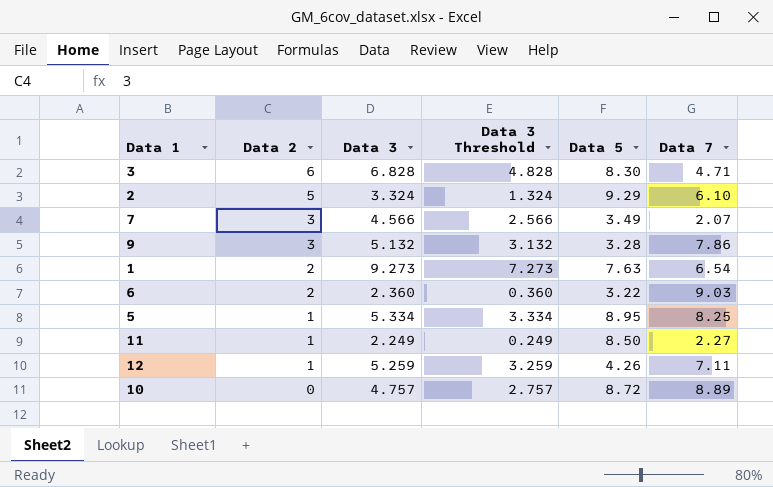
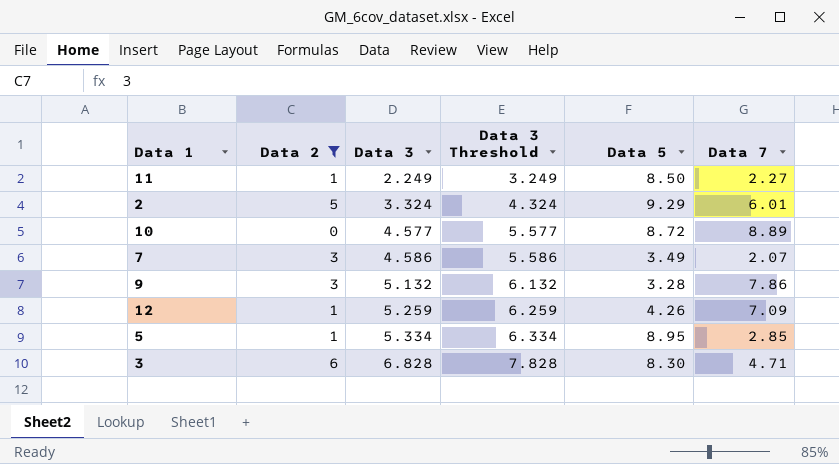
filter: none -> Data 2 != 2
row order: Data 2 descending -> Data 3 ascending
column Data 3 Threshold | formula: [Data 3] - 2 -> [Data 3] + 1
2 | Data 7: 6.10 -> 6.01
10 | Data 3: 4.757 -> 4.577
7 | Data 3: 4.566 -> 4.586
12 | Data 7: 7.11 -> 7.09
5 | Data 7: 8.25 -> 2.85

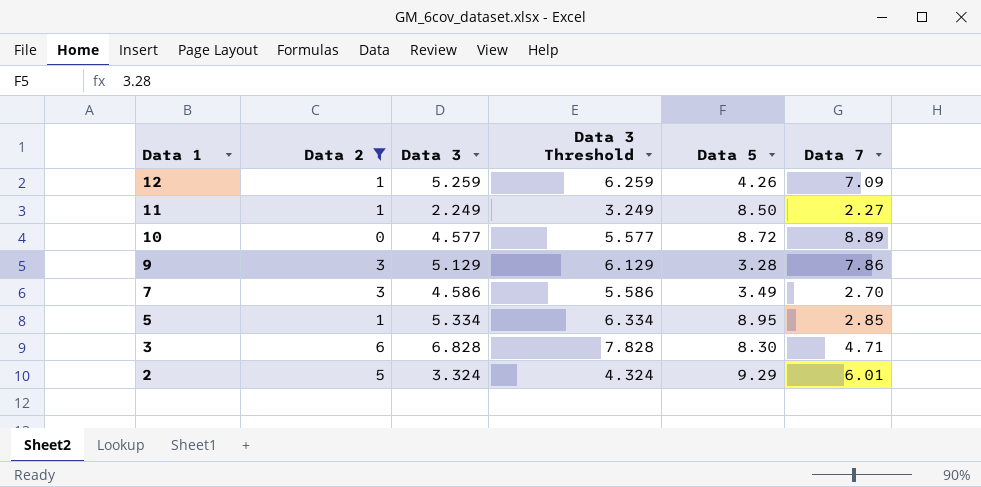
row order: Data 3 ascending -> Data 1 descending
9 | Data 3: 5.132 -> 5.129
9 | Data 3 Threshold: 6.132 -> 6.129
7 | Data 7: 2.07 -> 2.70

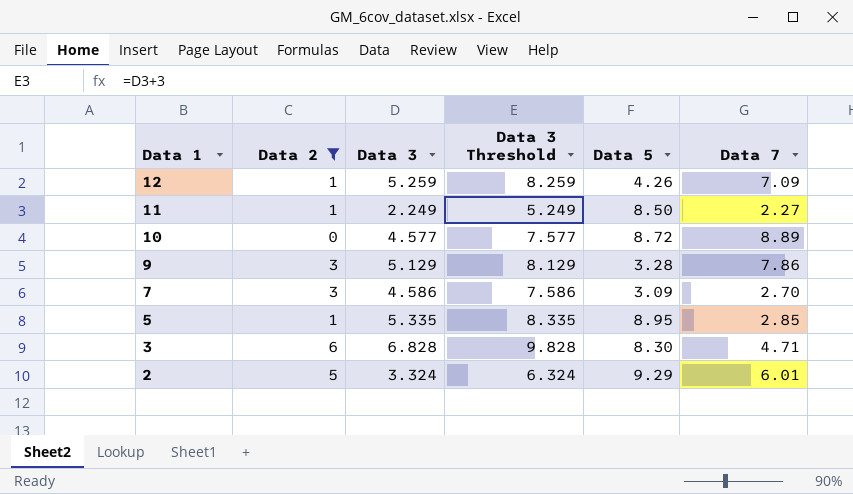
column Data 3 Threshold | formula: [Data 3] + 1 -> [Data 3] + 3
7 | Data 5: 3.49 -> 3.09
5 | Data 3: 5.334 -> 5.335

